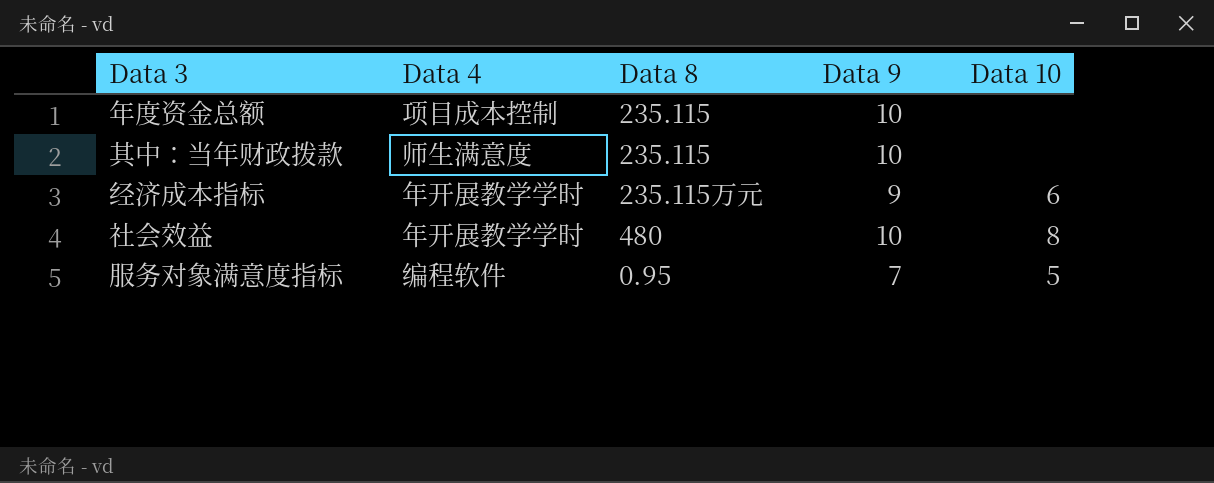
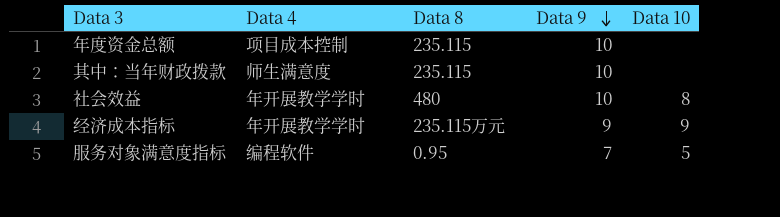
row order: none -> Data 9 descending
经济成本指标 | Data 10: 6 -> 9

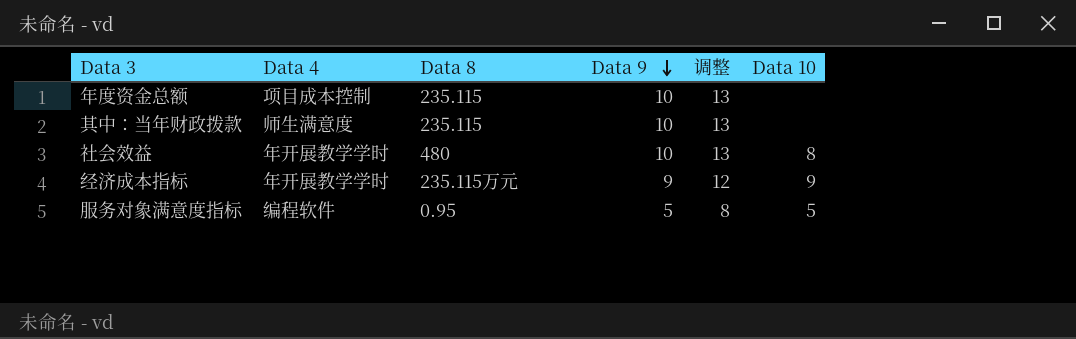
column 调整 | formula: none -> [Data 9] + 3
服务对象满意度指标 | Data 9: 7 -> 5

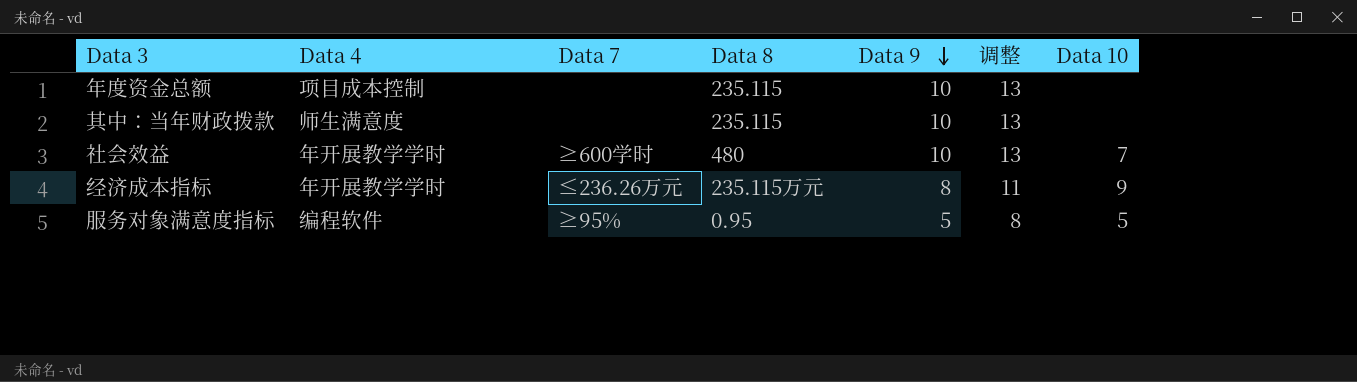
column Data 7 | position: none -> 3
社会效益 | Data 10: 8 -> 7
经济成本指标 | Data 9: 9 -> 8
经济成本指标 | 调整: 12 -> 11

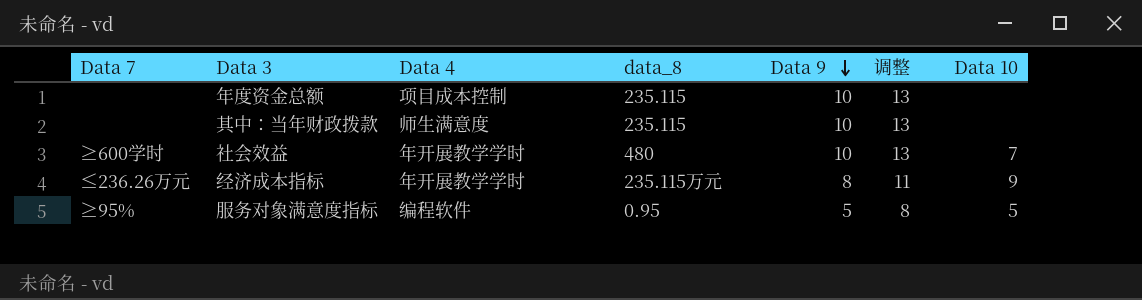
column Data 7 | position: 3 -> 1
column name: Data 8 -> data_8

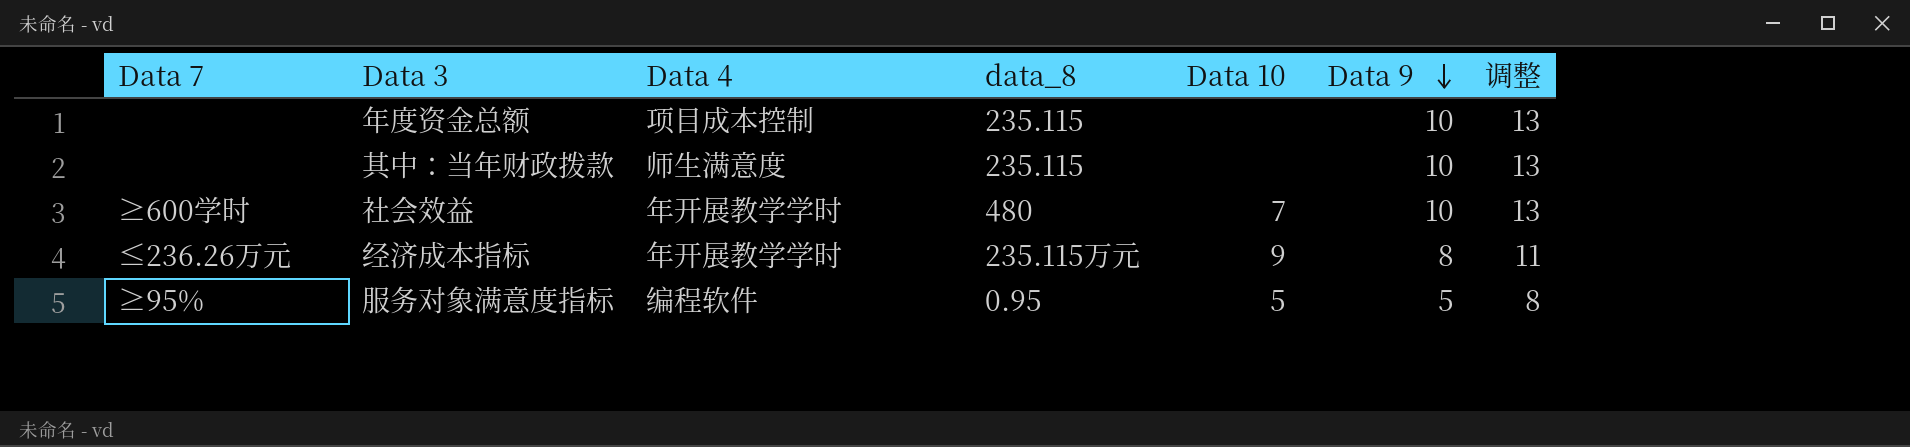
column Data 10 | position: 7 -> 5

